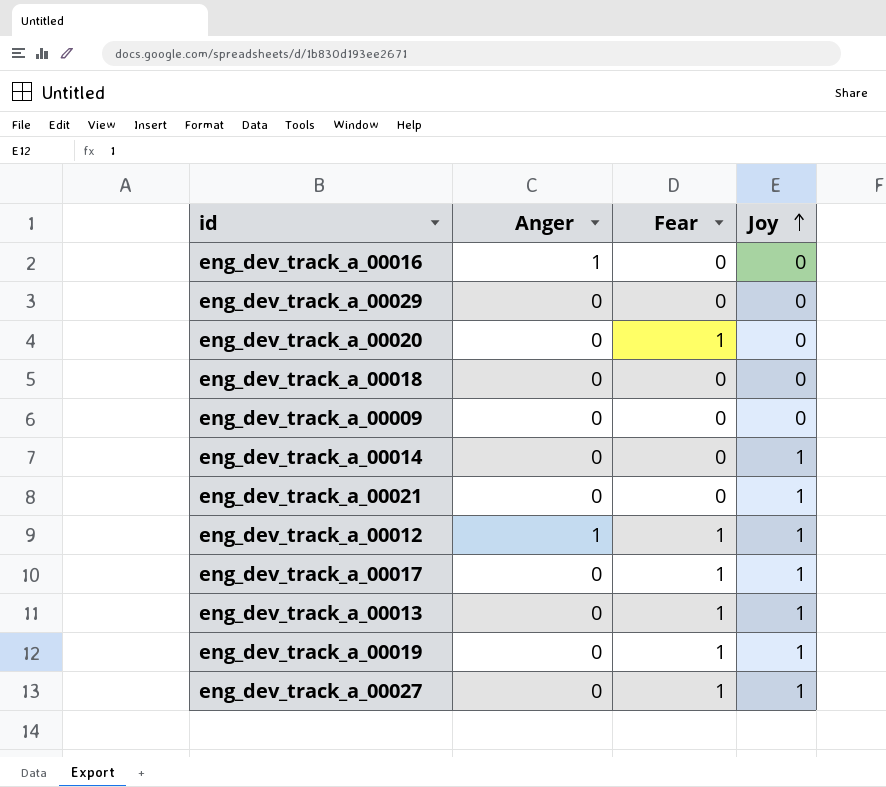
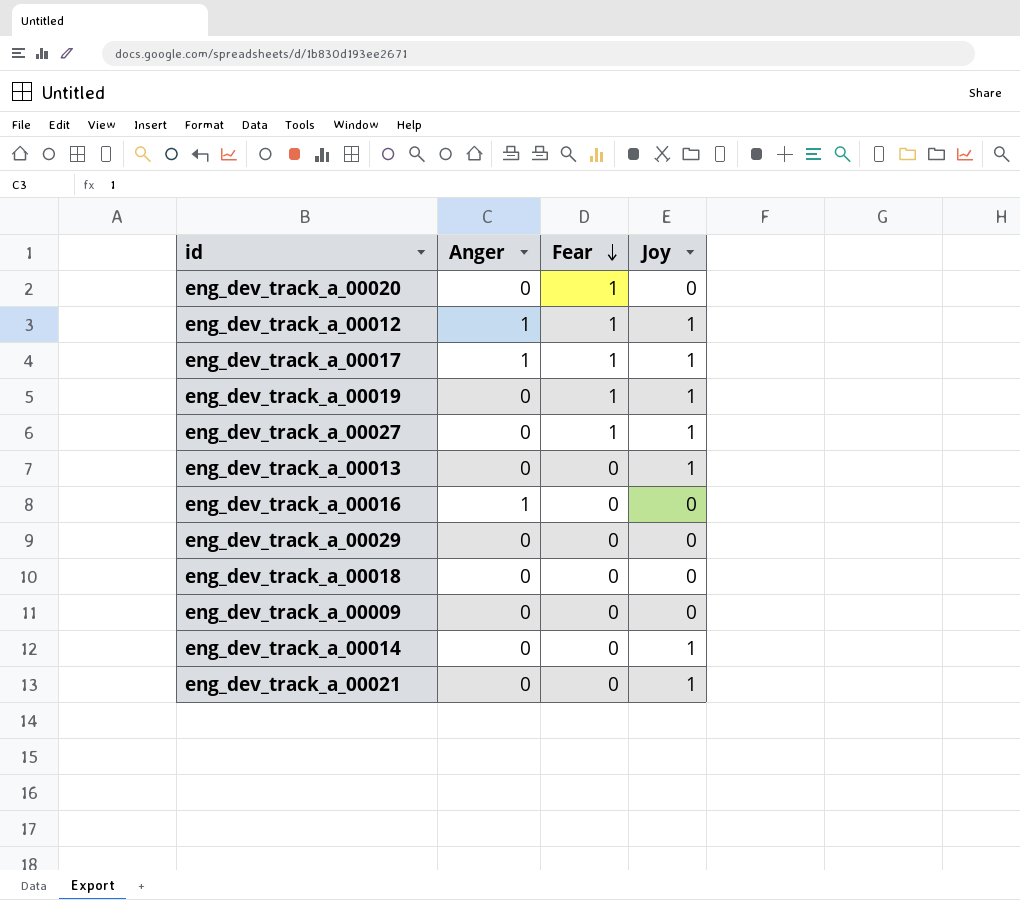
row order: Joy ascending -> Fear descending
eng_dev_track_a_00017 | Anger: 0 -> 1
eng_dev_track_a_00013 | Fear: 1 -> 0

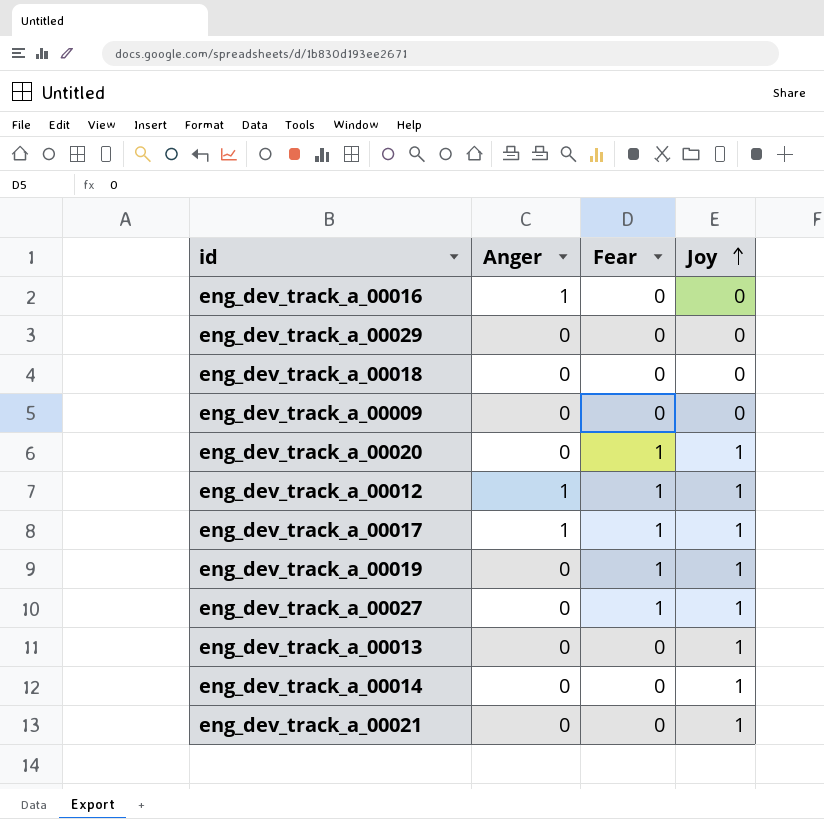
row order: Fear descending -> Joy ascending
eng_dev_track_a_00020 | Joy: 0 -> 1

